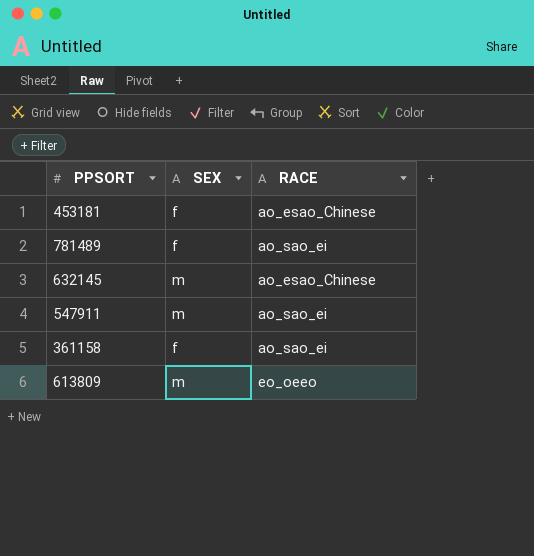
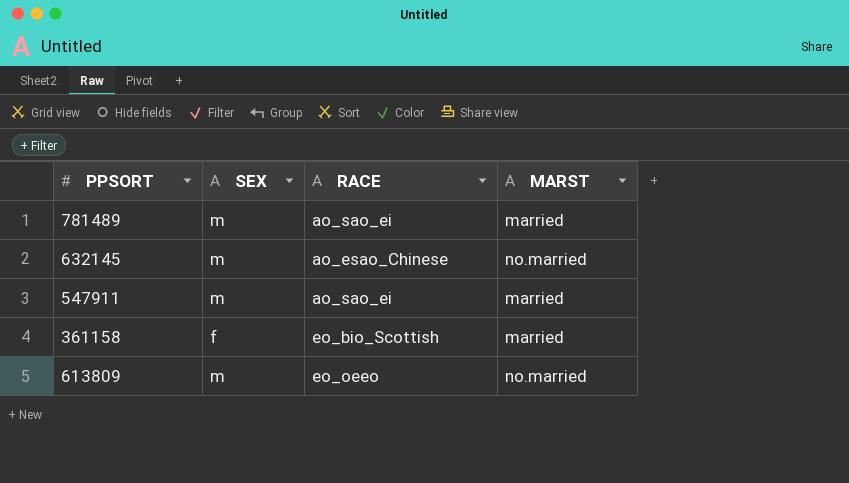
column MARST | position: none -> 4
row 453181: f | ao_esao_Chinese -> none
781489 | SEX: f -> m
361158 | RACE: ao_sao_ei -> eo_bio_Scottish

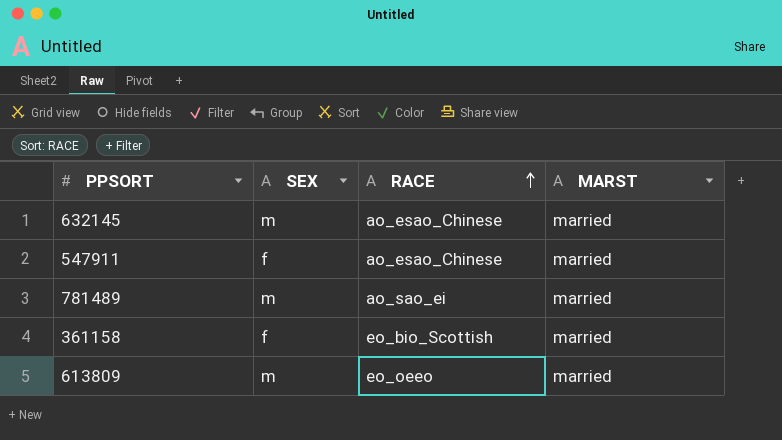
row order: none -> RACE ascending
632145 | MARST: no.married -> married
547911 | SEX: m -> f
547911 | RACE: ao_sao_ei -> ao_esao_Chinese
613809 | MARST: no.married -> married

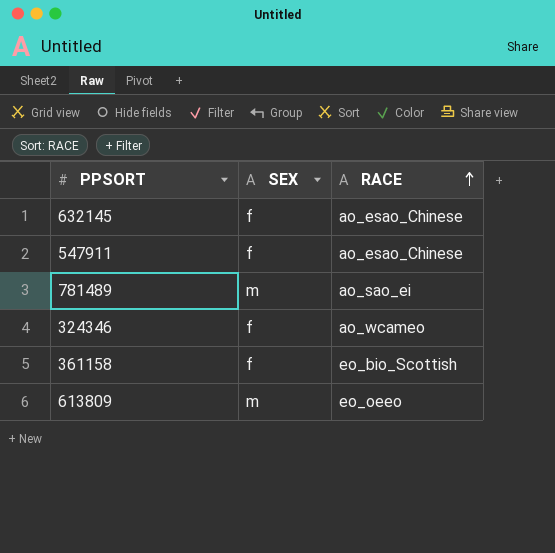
column MARST | position: 4 -> none
632145 | SEX: m -> f
row 324346: none -> f | ao_wcameo

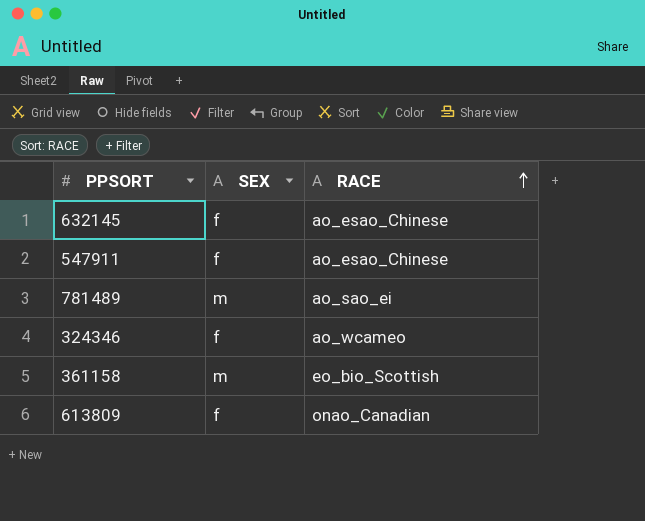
361158 | SEX: f -> m
613809 | SEX: m -> f
613809 | RACE: eo_oeeo -> onao_Canadian

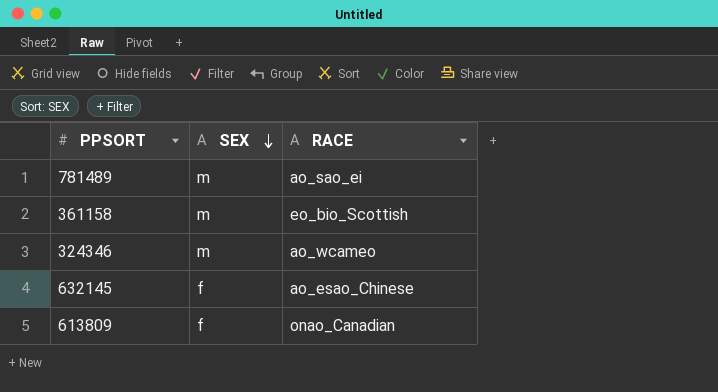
row order: RACE ascending -> SEX descending
row 547911: f | ao_esao_Chinese -> none
324346 | SEX: f -> m

